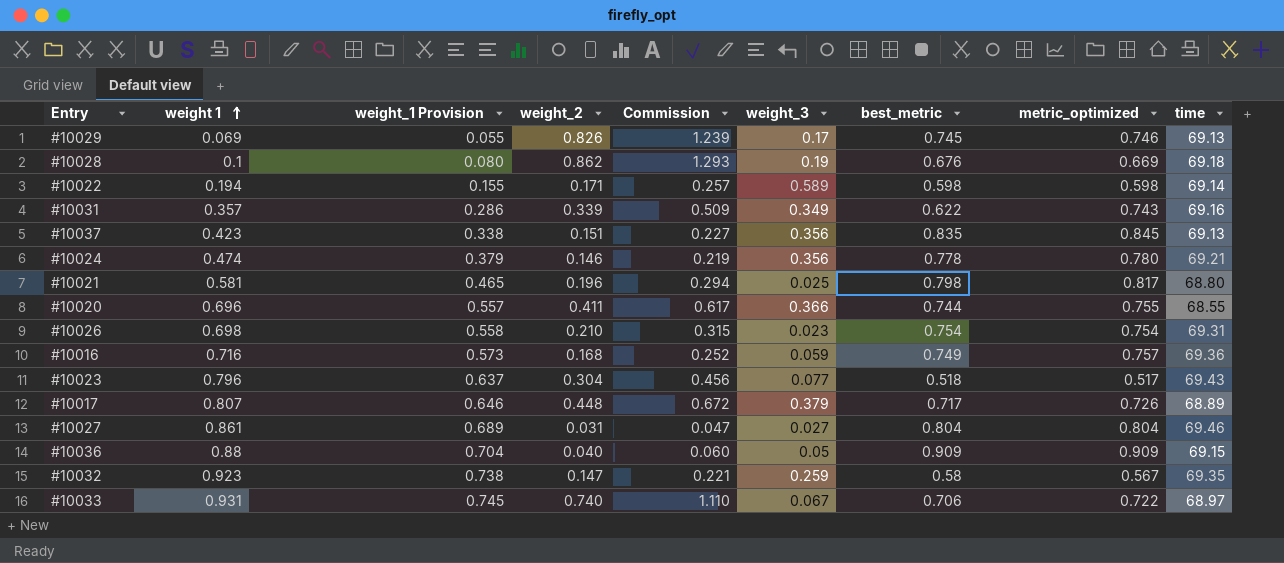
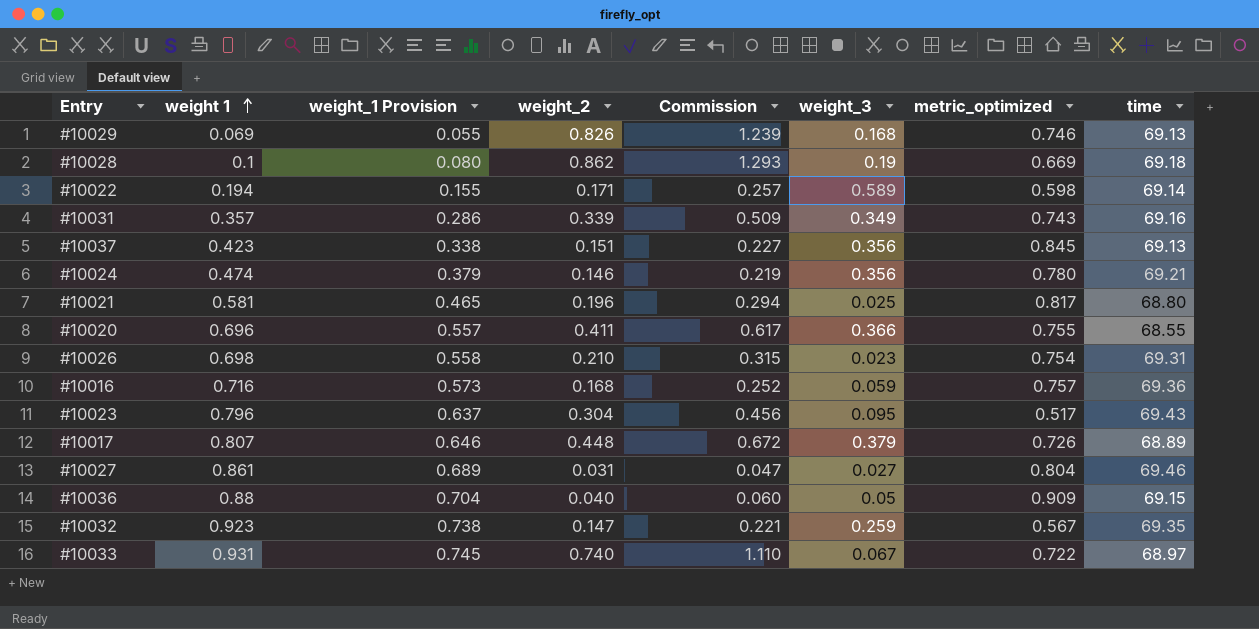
column best_metric | position: 7 -> none
#10029 | weight_3: 0.17 -> 0.168
#10023 | weight_3: 0.077 -> 0.095

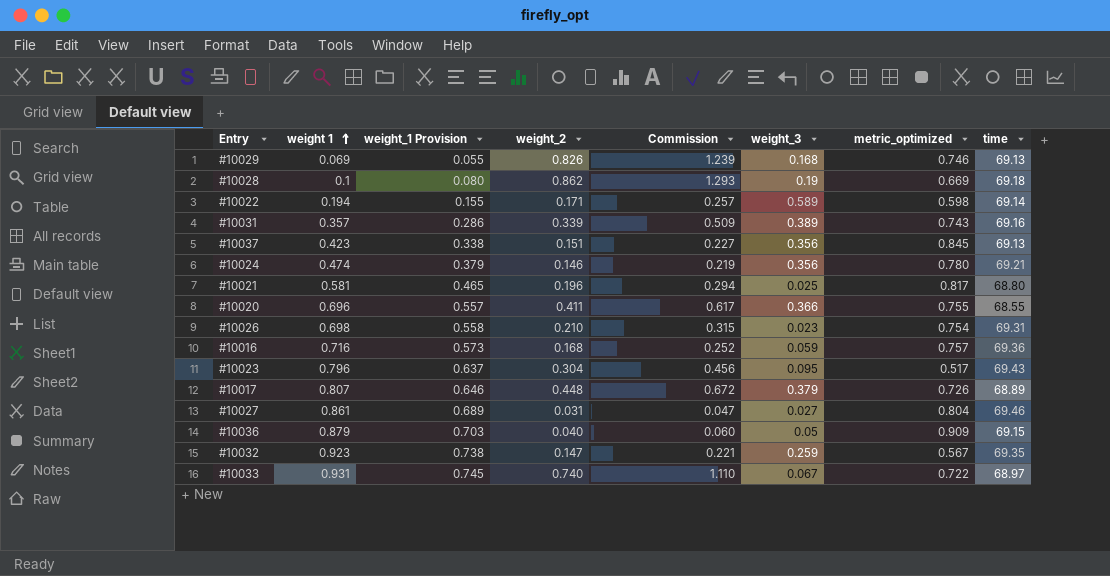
#10031 | weight_3: 0.349 -> 0.389
#10036 | weight 1: 0.88 -> 0.879
#10036 | weight_1 Provision: 0.704 -> 0.703

